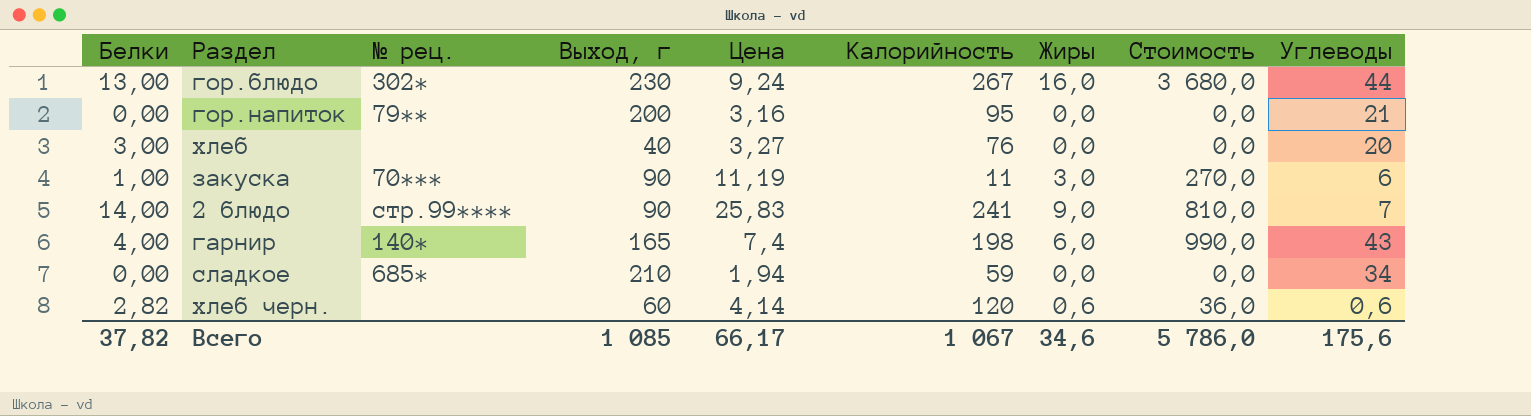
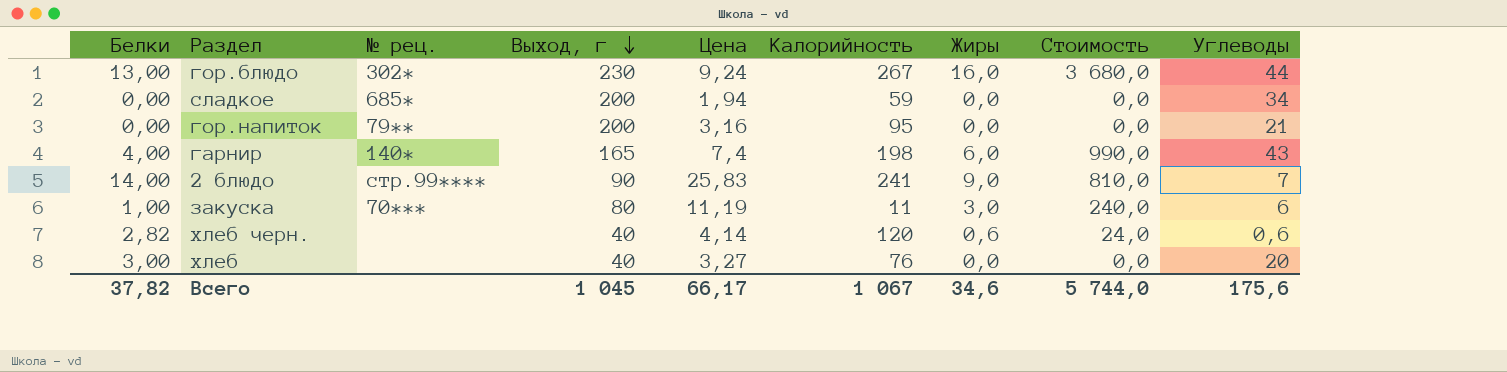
row order: none -> Выход, г descending
сладкое | Выход, г: 210 -> 200
закуска | Выход, г: 90 -> 80
закуска | Стоимость: 270,0 -> 240,0
хлеб черн. | Выход, г: 60 -> 40
хлеб черн. | Стоимость: 36,0 -> 24,0
Всего | Выход, г: 1 085 -> 1 045
Всего | Стоимость: 5 786,0 -> 5 744,0

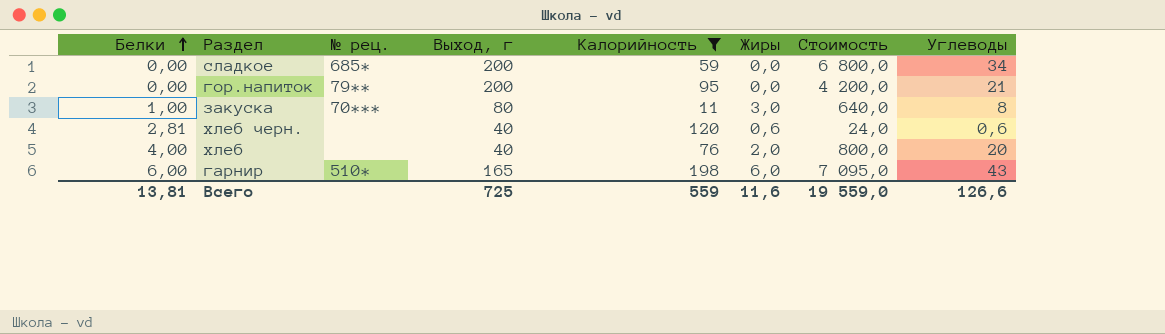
filter: none -> Калорийность <= 198
row order: Выход, г descending -> Белки ascending
column Цена | position: 5 -> none
column Стоимость | formula: [Выход, г] * [Жиры] -> [Выход, г] * [Углеводы]
закуска | Углеводы: 6 -> 8
хлеб черн. | Белки: 2,82 -> 2,81
хлеб | Белки: 3,00 -> 4,00
хлеб | Жиры: 0,0 -> 2,0
гарнир | Белки: 4,00 -> 6,00
гарнир | № рец.: 140* -> 510*
Всего | Белки: 37,82 -> 13,81
Всего | Выход, г: 1 045 -> 725
Всего | Калорийность: 1 067 -> 559
Всего | Жиры: 34,6 -> 11,6
Всего | Стоимость: 5 744,0 -> 19 559,0
Всего | Углеводы: 175,6 -> 126,6

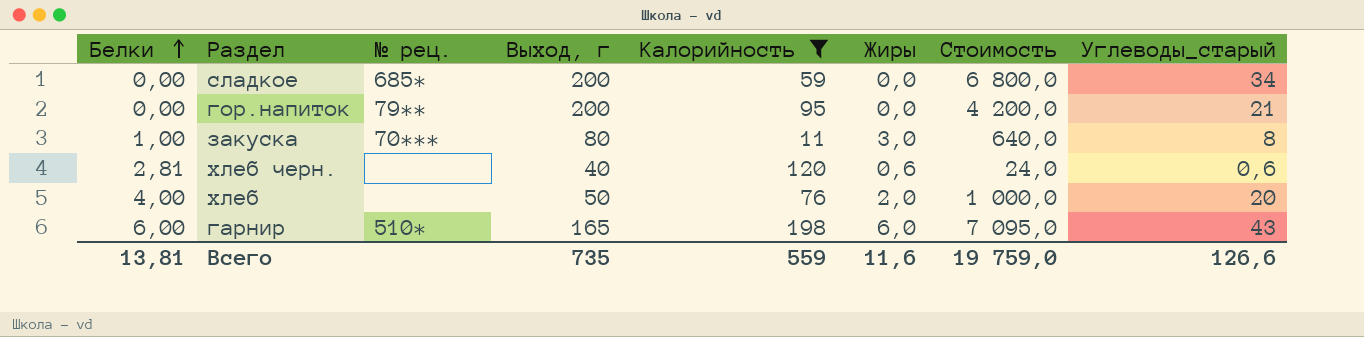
column name: Углеводы -> Углеводы_старый
хлеб | Выход, г: 40 -> 50
хлеб | Стоимость: 800,0 -> 1 000,0
Всего | Выход, г: 725 -> 735
Всего | Стоимость: 19 559,0 -> 19 759,0

